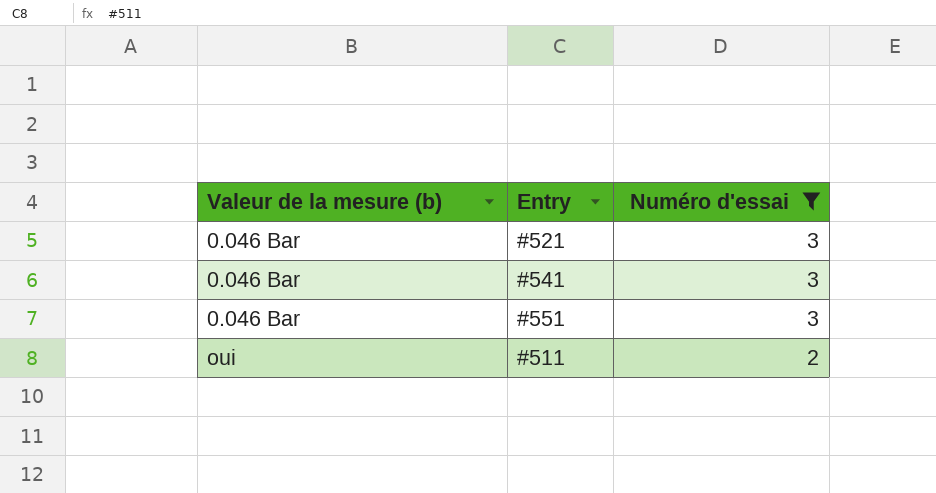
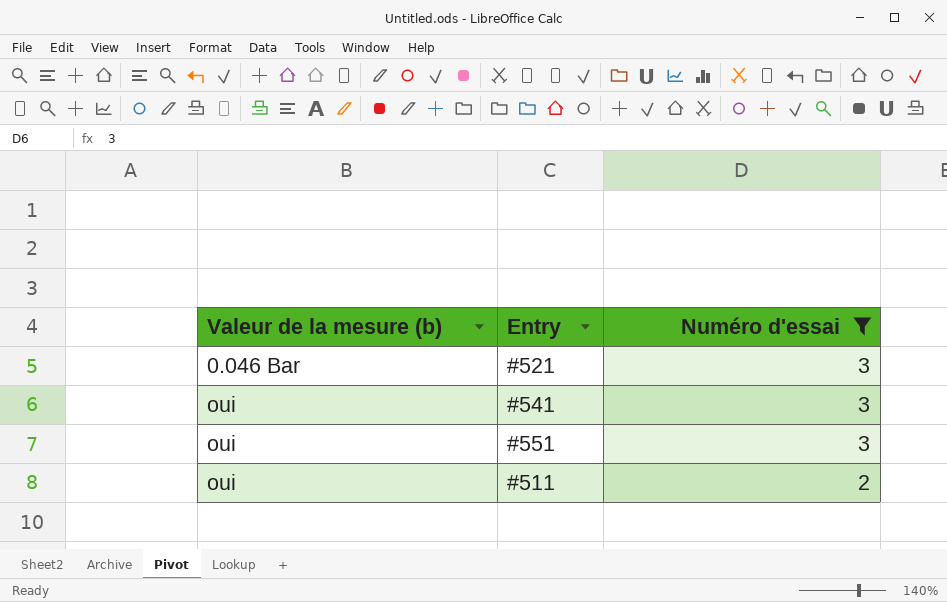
#541 | Valeur de la mesure (b): 0.046 Bar -> oui
#551 | Valeur de la mesure (b): 0.046 Bar -> oui

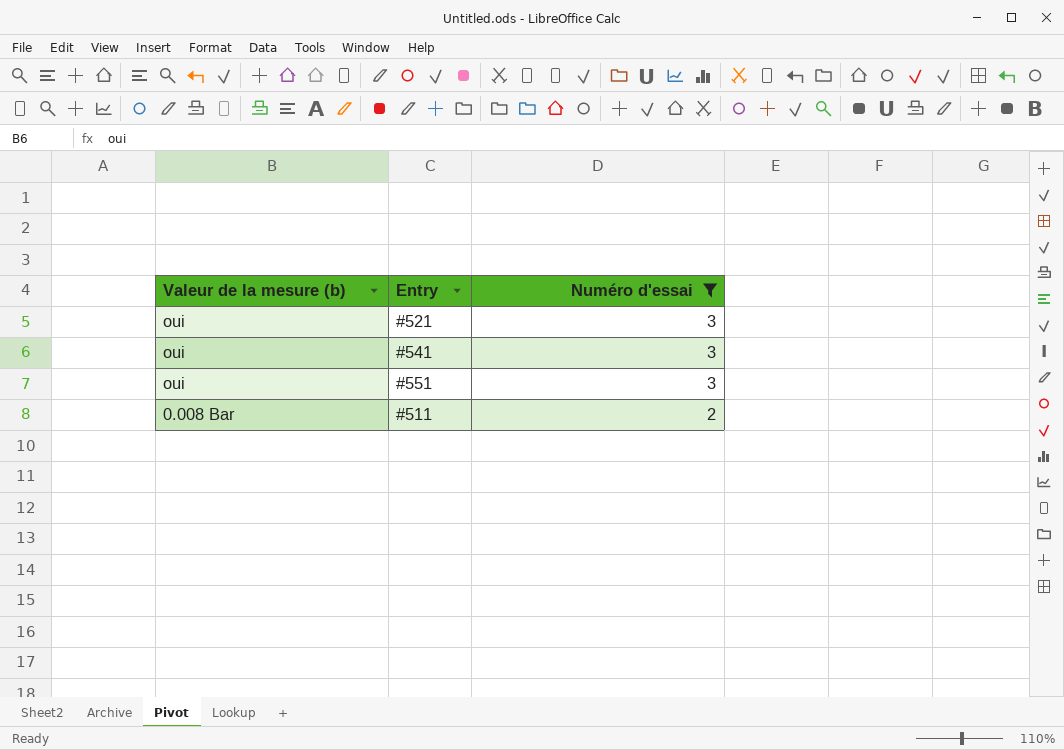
#521 | Valeur de la mesure (b): 0.046 Bar -> oui
#511 | Valeur de la mesure (b): oui -> 0.008 Bar

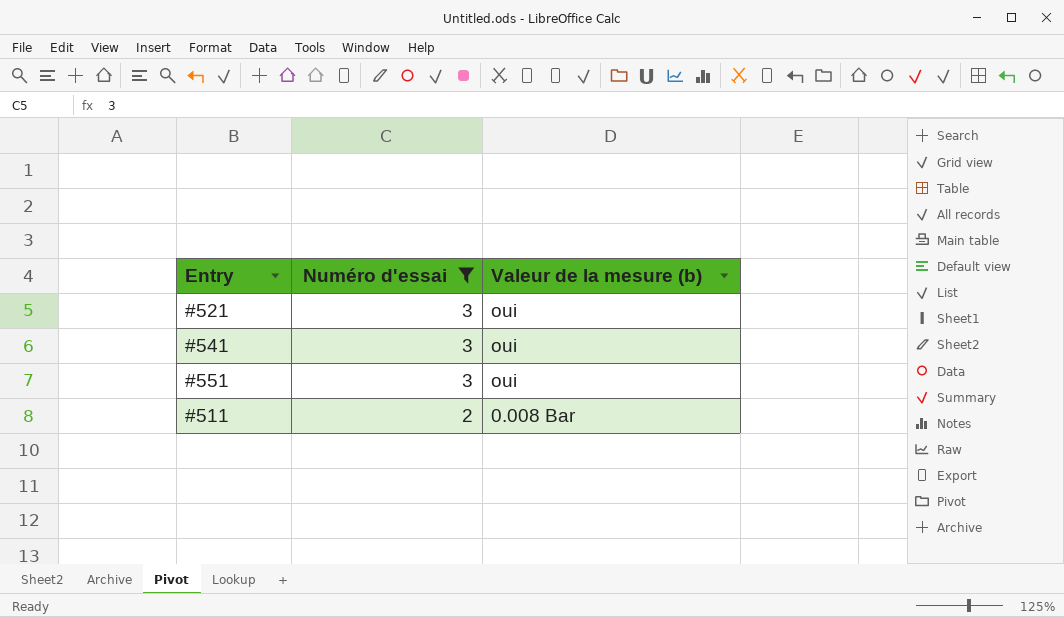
column Valeur de la mesure (b) | position: 1 -> 3

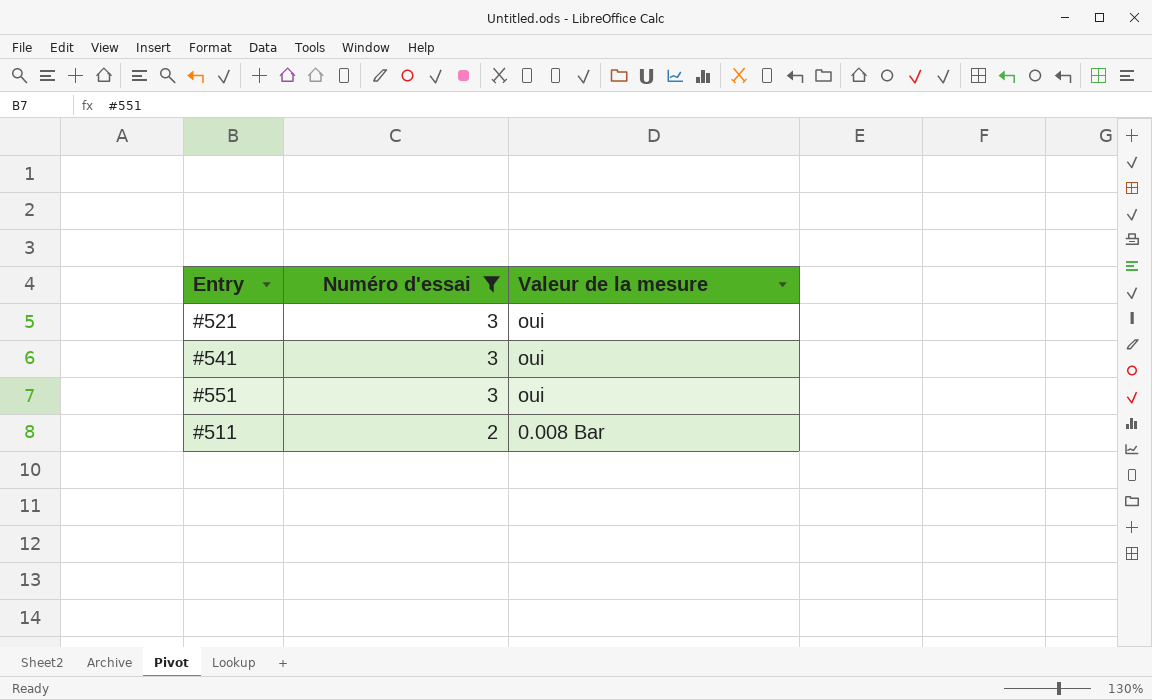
column name: Valeur de la mesure (b) -> Valeur de la mesure

